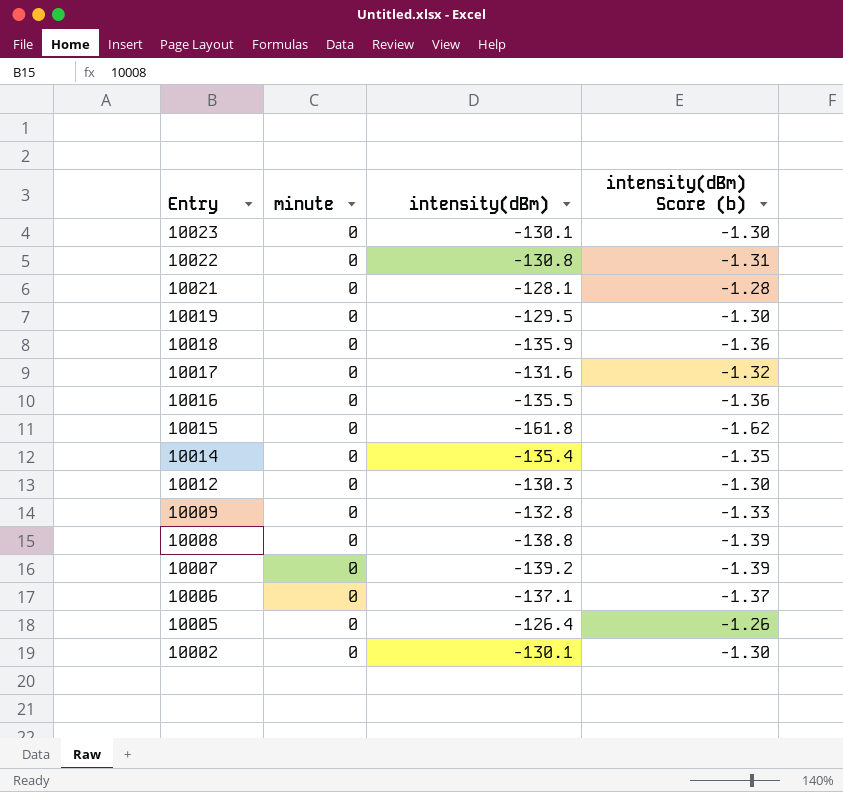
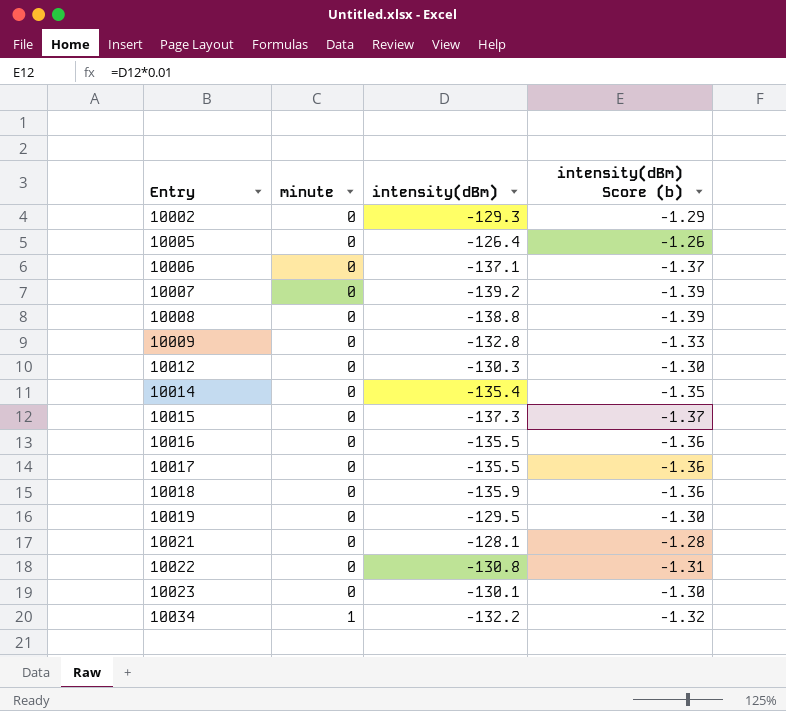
row order: Entry descending -> Entry ascending
10002 | intensity(dBm): -130.1 -> -129.3
10002 | intensity(dBm) Score (b): -1.30 -> -1.29
10015 | intensity(dBm): -161.8 -> -137.3
10015 | intensity(dBm) Score (b): -1.62 -> -1.37
10017 | intensity(dBm): -131.6 -> -135.5
10017 | intensity(dBm) Score (b): -1.32 -> -1.36
row 10034: none -> 1 | -132.2 | -1.32

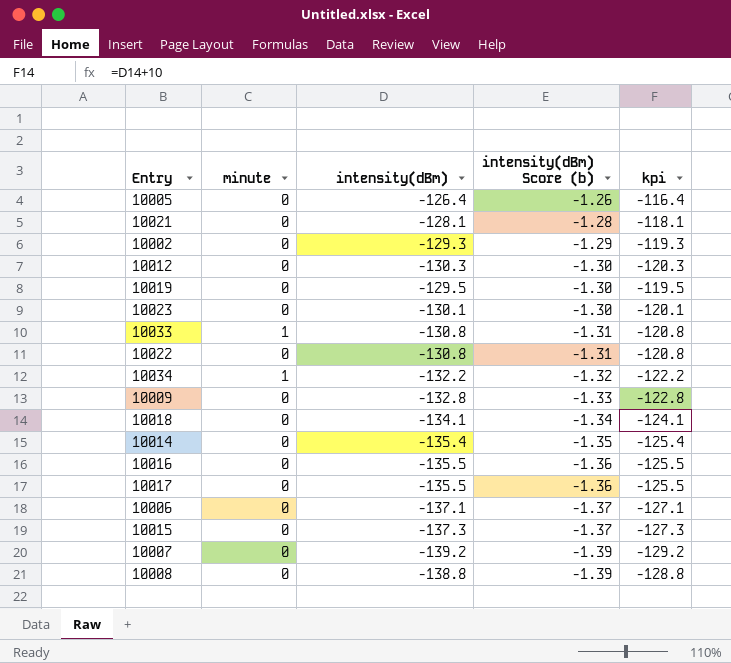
row order: Entry ascending -> intensity(dBm) Score (b) descending
column kpi | formula: none -> [intensity(dBm)] + 10
row 10033: none -> 1 | -130.8 | -1.31 | -120.8
10018 | intensity(dBm): -135.9 -> -134.1
10018 | intensity(dBm) Score (b): -1.36 -> -1.34

